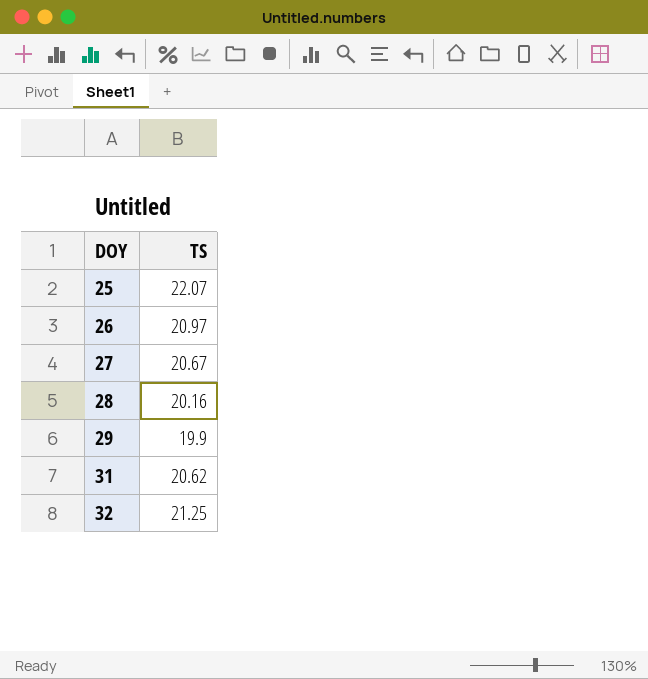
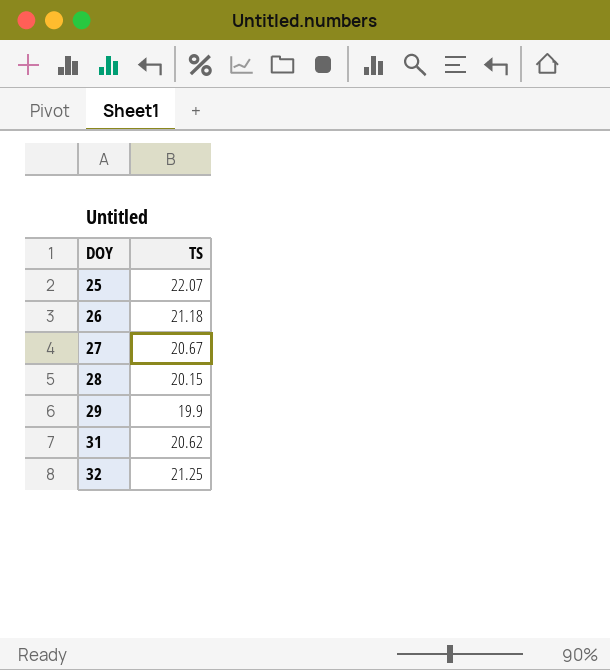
26 | TS: 20.97 -> 21.18
28 | TS: 20.16 -> 20.15

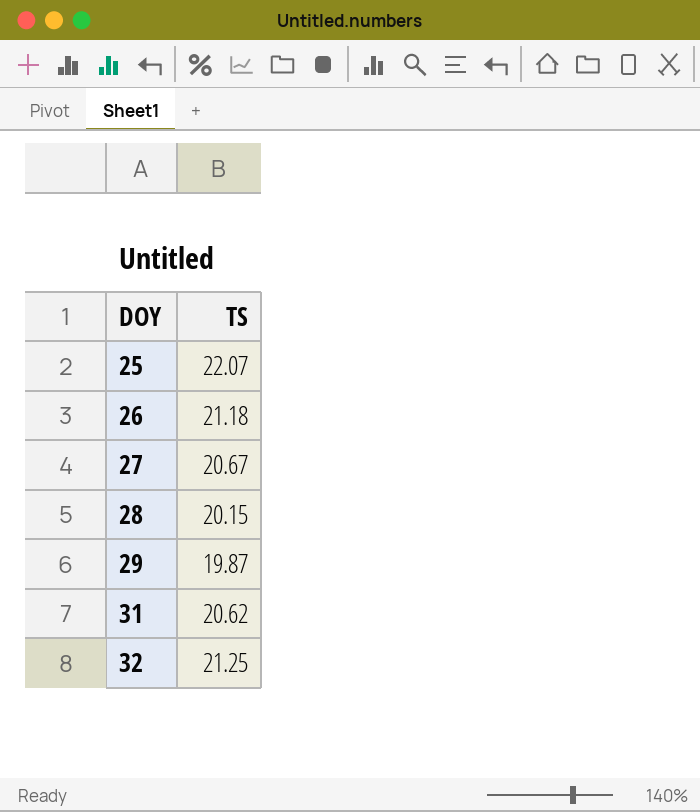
29 | TS: 19.9 -> 19.87

